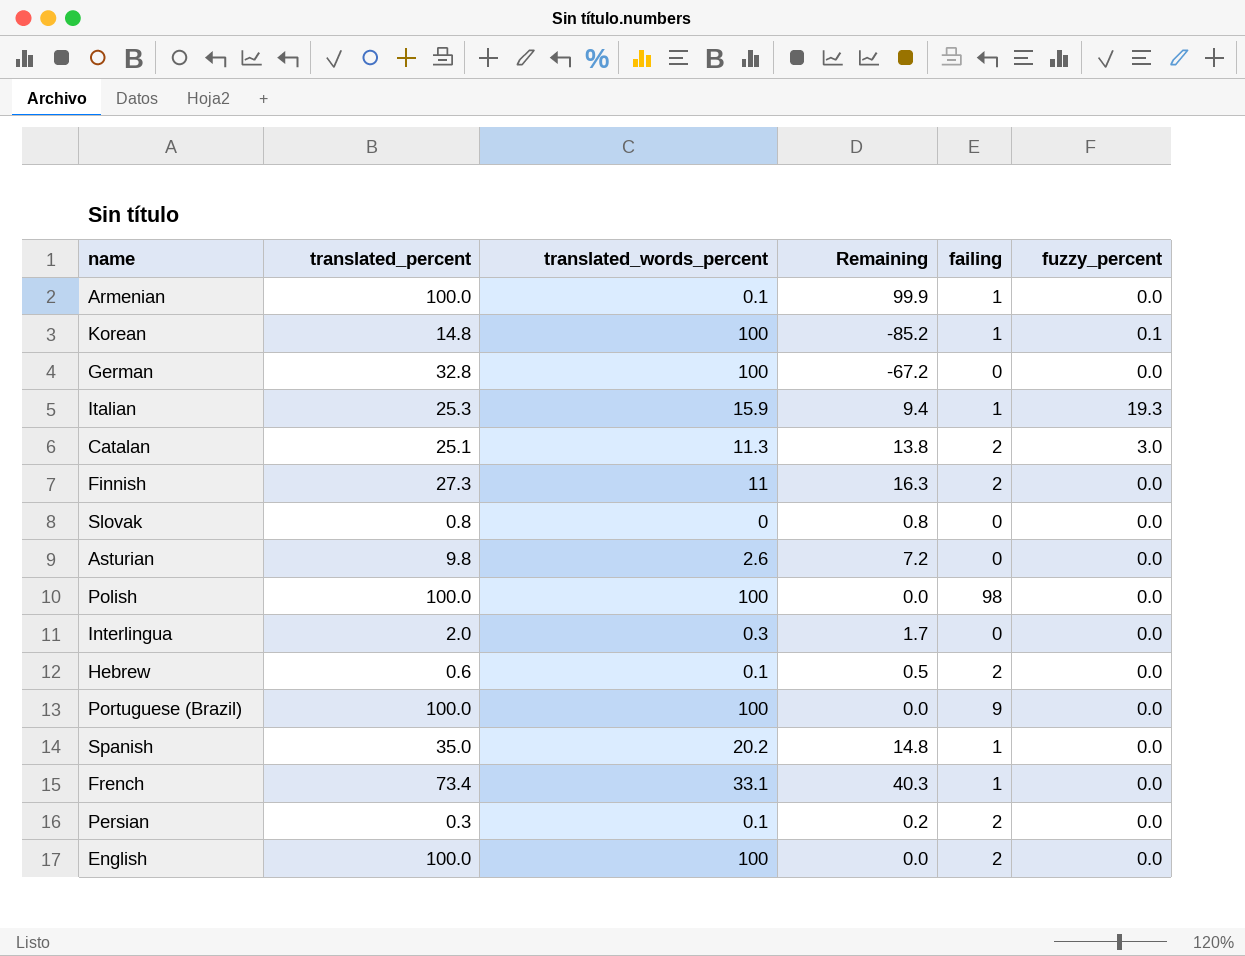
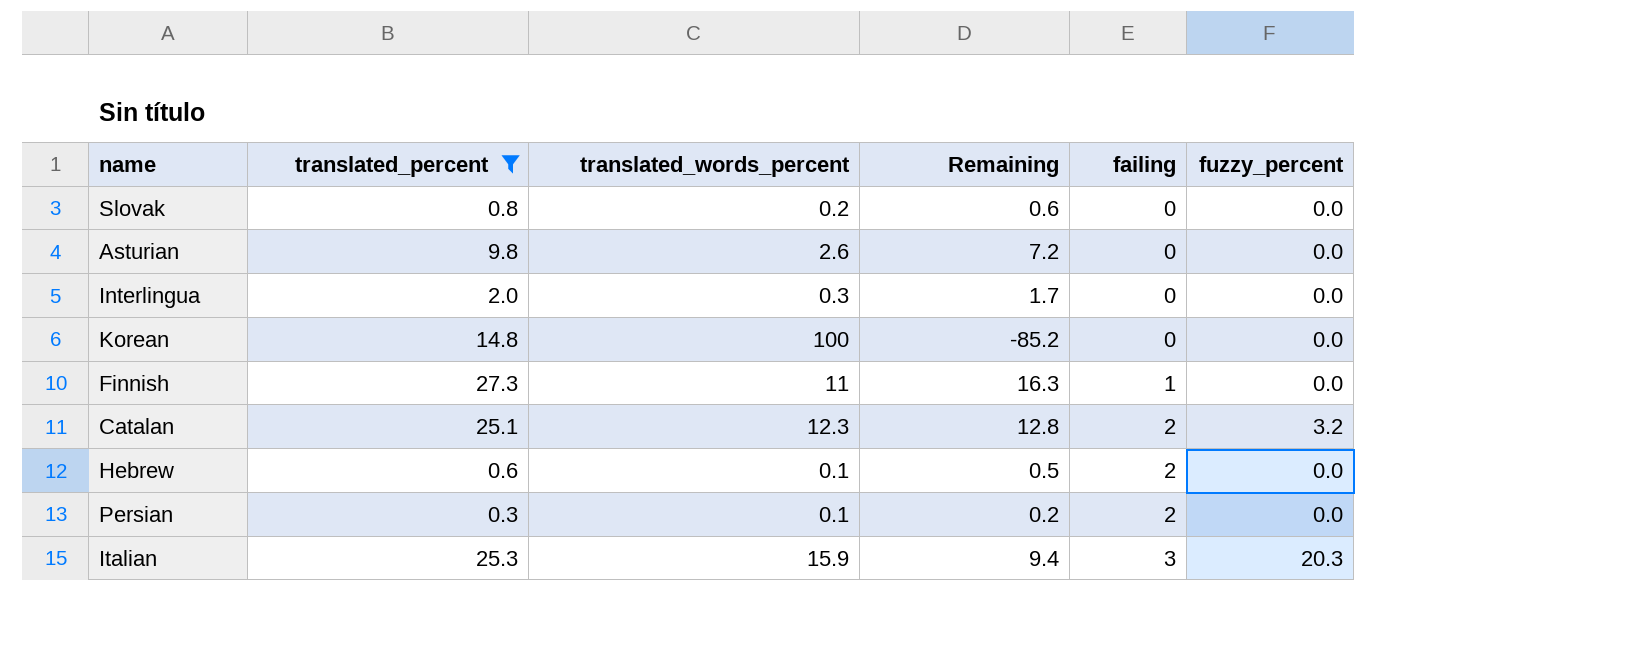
filter: none -> translated_percent <= 27.3
row order: none -> failing ascending
Slovak | translated_words_percent: 0 -> 0.2
Slovak | Remaining: 0.8 -> 0.6
Korean | failing: 1 -> 0
Korean | fuzzy_percent: 0.1 -> 0.0
Finnish | failing: 2 -> 1
Catalan | translated_words_percent: 11.3 -> 12.3
Catalan | Remaining: 13.8 -> 12.8
Catalan | fuzzy_percent: 3.0 -> 3.2
Italian | failing: 1 -> 3
Italian | fuzzy_percent: 19.3 -> 20.3

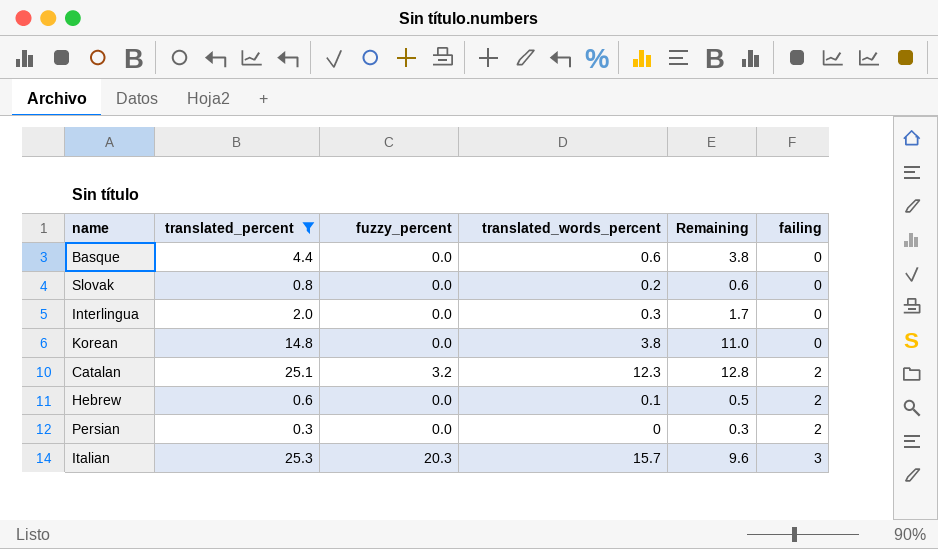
column fuzzy_percent | position: 6 -> 3
row Asturian: 9.8 | 2.6 | 7.2 | 0 | 0.0 -> none
row Finnish: 27.3 | 11 | 16.3 | 1 | 0.0 -> none
row Basque: none -> 4.4 | 0.0 | 0.6 | 3.8 | 0
Korean | translated_words_percent: 100 -> 3.8
Korean | Remaining: -85.2 -> 11.0
Persian | translated_words_percent: 0.1 -> 0
Persian | Remaining: 0.2 -> 0.3
Italian | translated_words_percent: 15.9 -> 15.7
Italian | Remaining: 9.4 -> 9.6

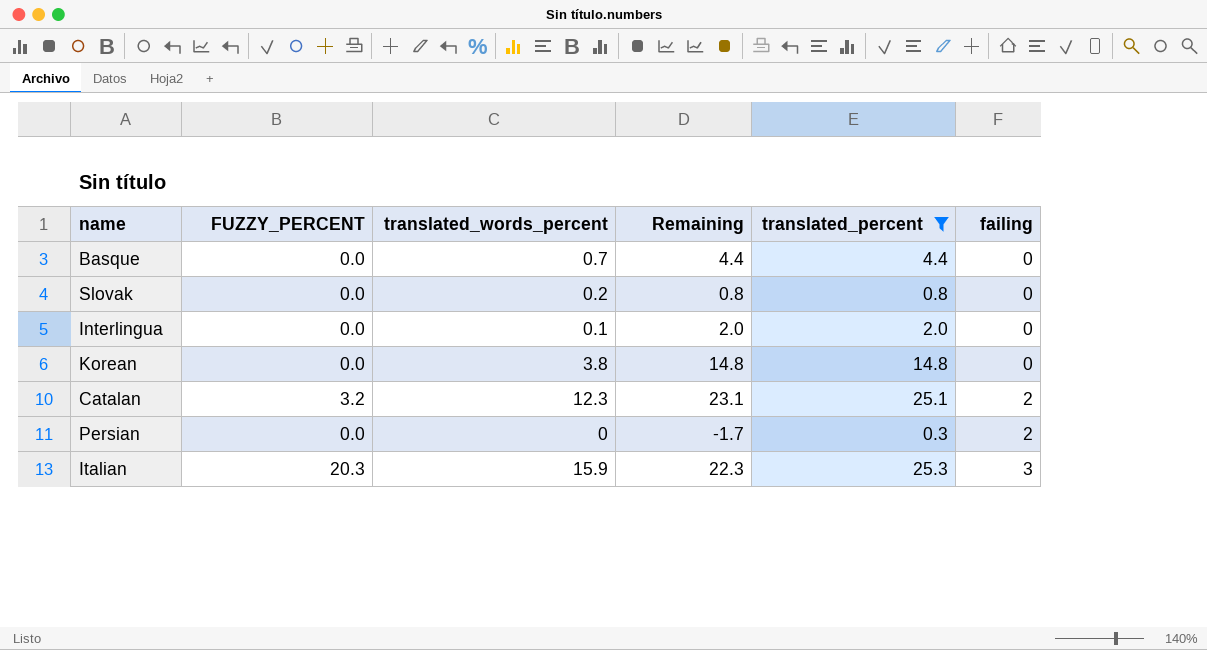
column name: fuzzy_percent -> FUZZY_PERCENT
column Remaining | formula: [translated_percent] - [translated_words_percent] -> [translated_percent] - [failing]
column translated_percent | position: 2 -> 5
row Hebrew: 0.6 | 0.0 | 0.1 | 0.5 | 2 -> none
Basque | translated_words_percent: 0.6 -> 0.7
Interlingua | translated_words_percent: 0.3 -> 0.1
Italian | translated_words_percent: 15.7 -> 15.9

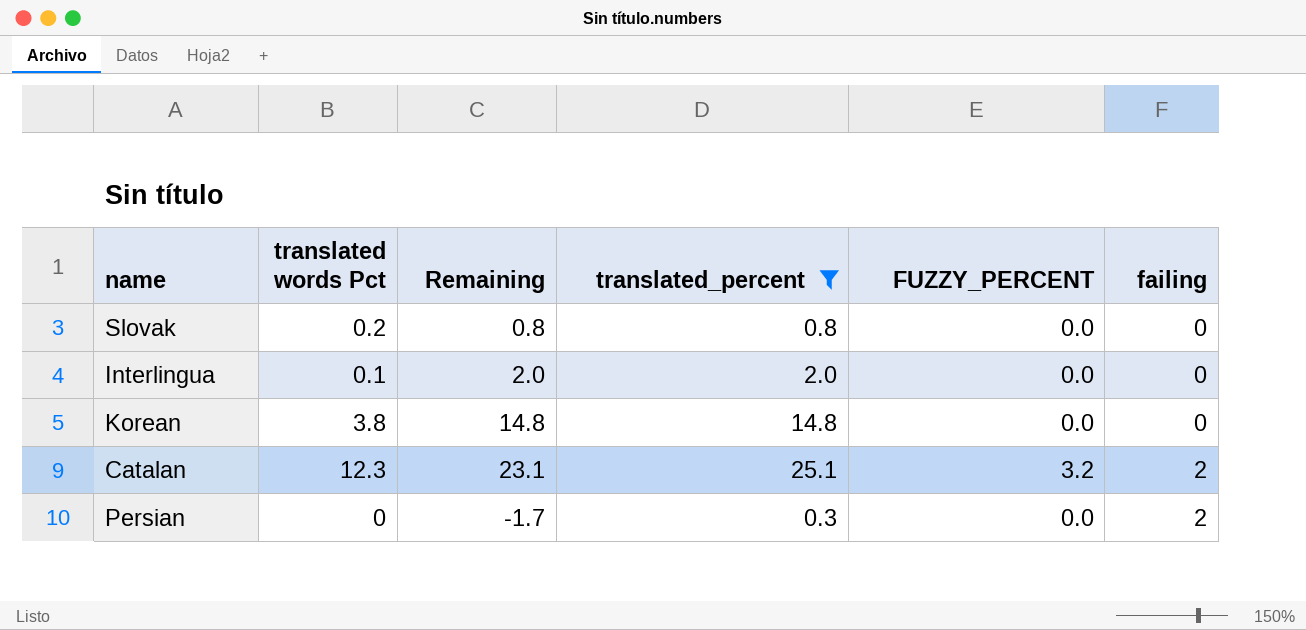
column name: translated_words_percent -> translated words Pct
column FUZZY_PERCENT | position: 2 -> 5
row Basque: 0.0 | 0.7 | 4.4 | 4.4 | 0 -> none
row Italian: 20.3 | 15.9 | 22.3 | 25.3 | 3 -> none

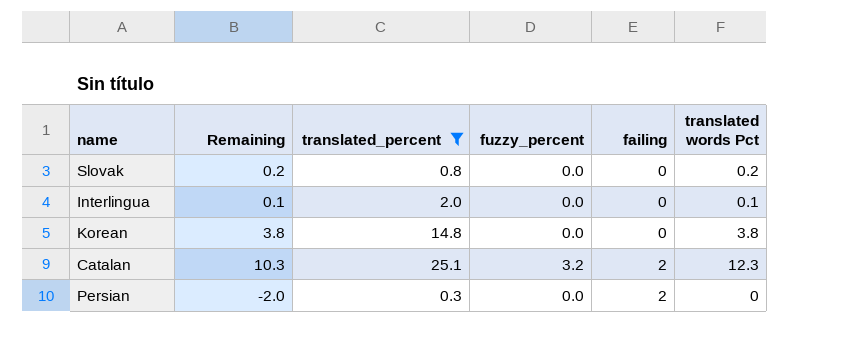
column Remaining | formula: [translated_percent] - [failing] -> [translated words Pct] - [failing]
column name: FUZZY_PERCENT -> fuzzy_percent
column translated words Pct | position: 2 -> 6

